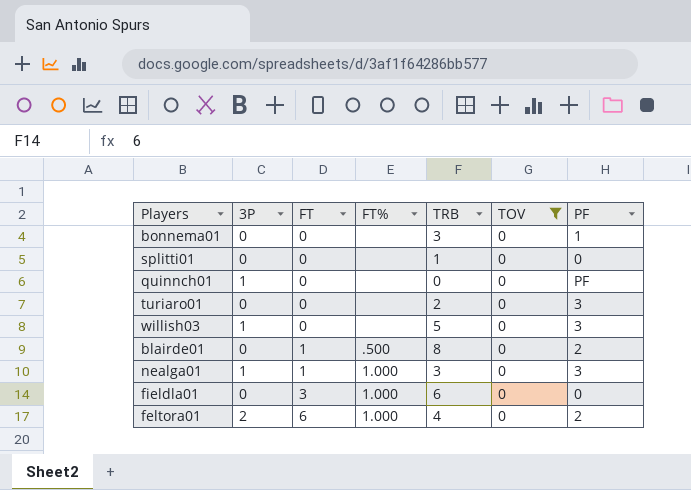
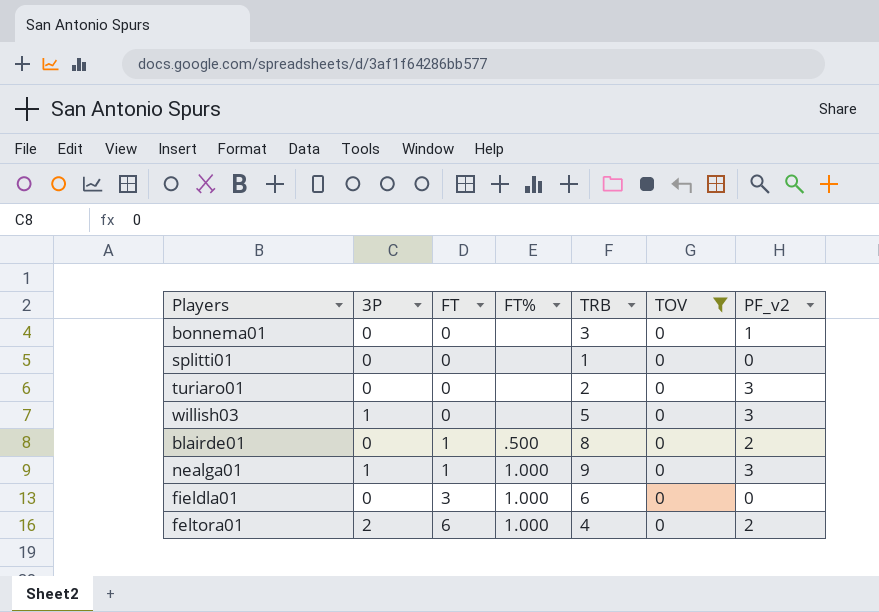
column name: PF -> PF_v2
row quinnch01: 1 | 0 | none | 0 | 0 | PF -> none
nealga01 | TRB: 3 -> 9

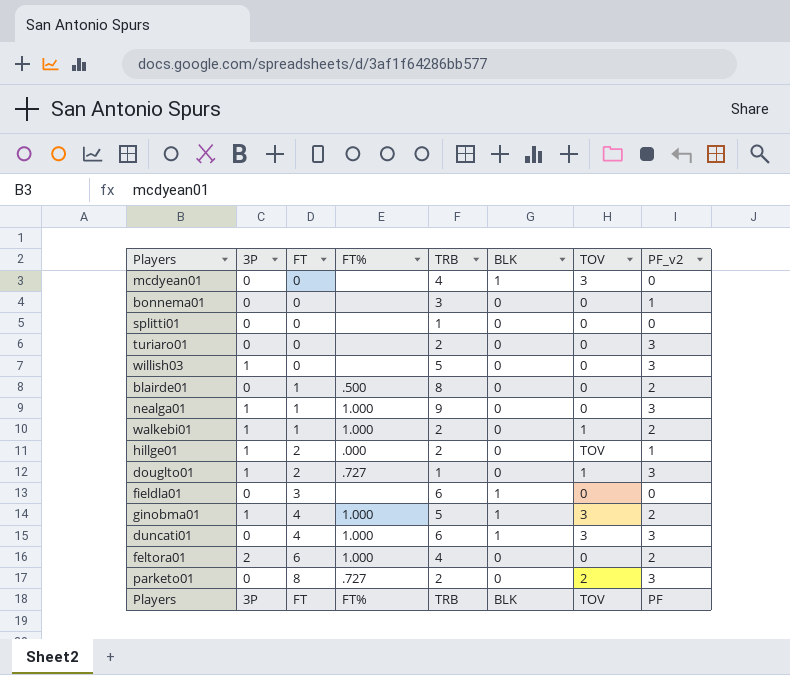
filter: TOV = 0 -> none
column BLK | position: none -> 6
fieldla01 | FT%: 1.000 -> none

